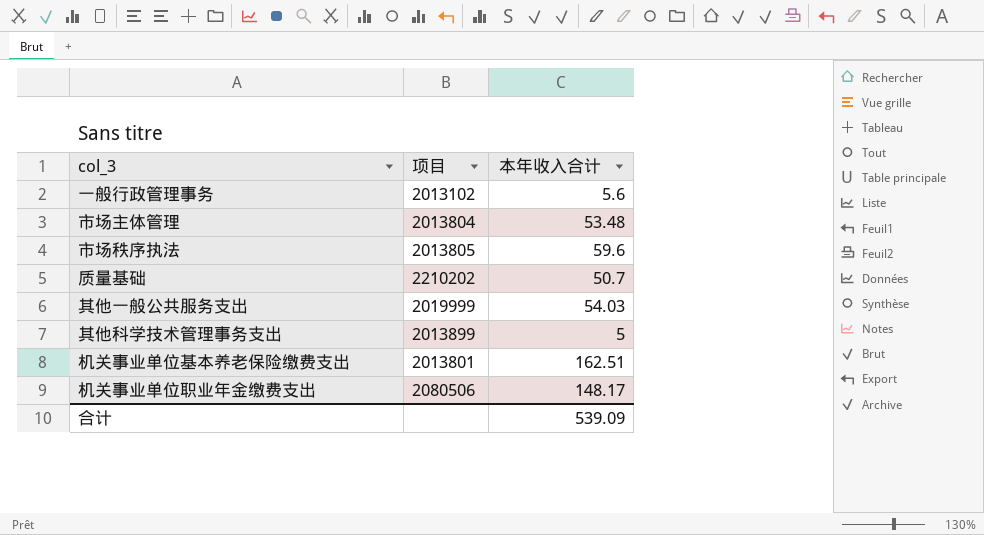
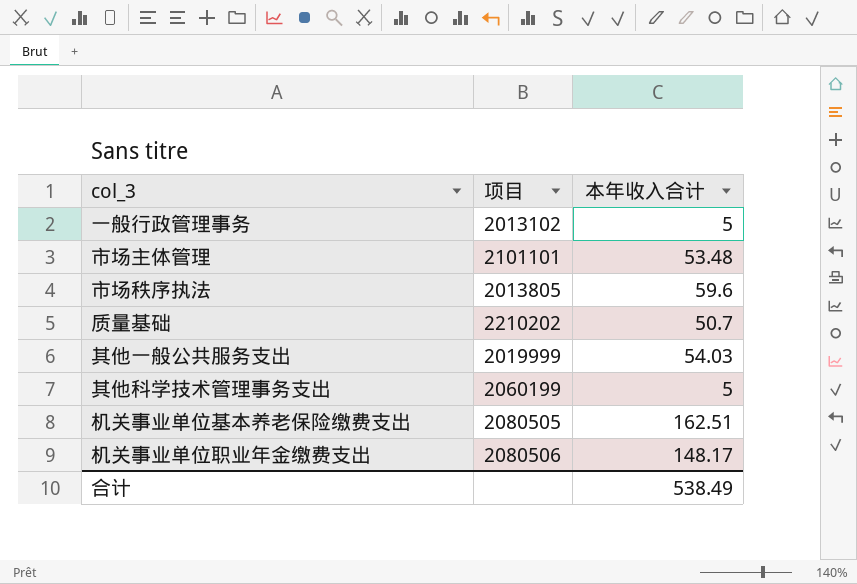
一般行政管理事务 | 本年收入合计: 5.6 -> 5
市场主体管理 | 项目: 2013804 -> 2101101
其他科学技术管理事务支出 | 项目: 2013899 -> 2060199
机关事业单位基本养老保险缴费支出 | 项目: 2013801 -> 2080505
合计 | 本年收入合计: 539.09 -> 538.49

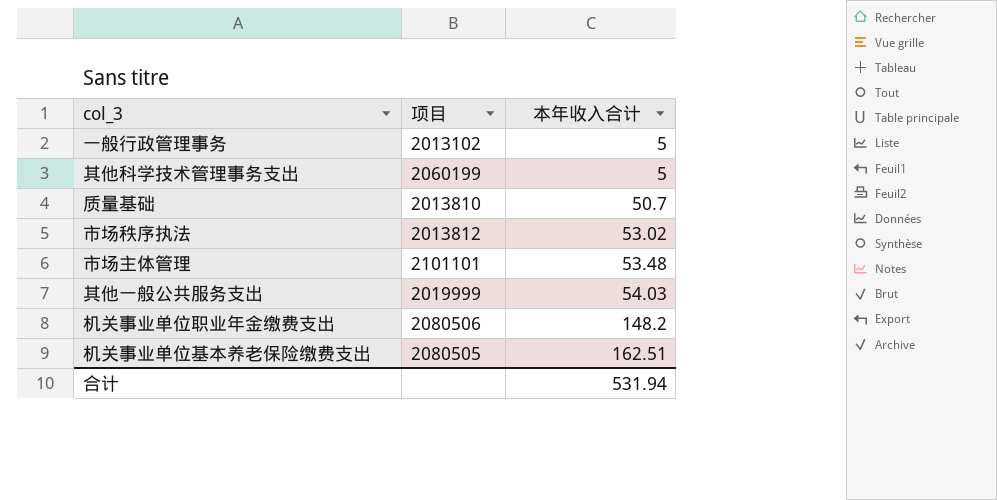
row order: none -> 本年收入合计 ascending
质量基础 | 项目: 2210202 -> 2013810
市场秩序执法 | 项目: 2013805 -> 2013812
市场秩序执法 | 本年收入合计: 59.6 -> 53.02
机关事业单位职业年金缴费支出 | 本年收入合计: 148.17 -> 148.2
合计 | 本年收入合计: 538.49 -> 531.94

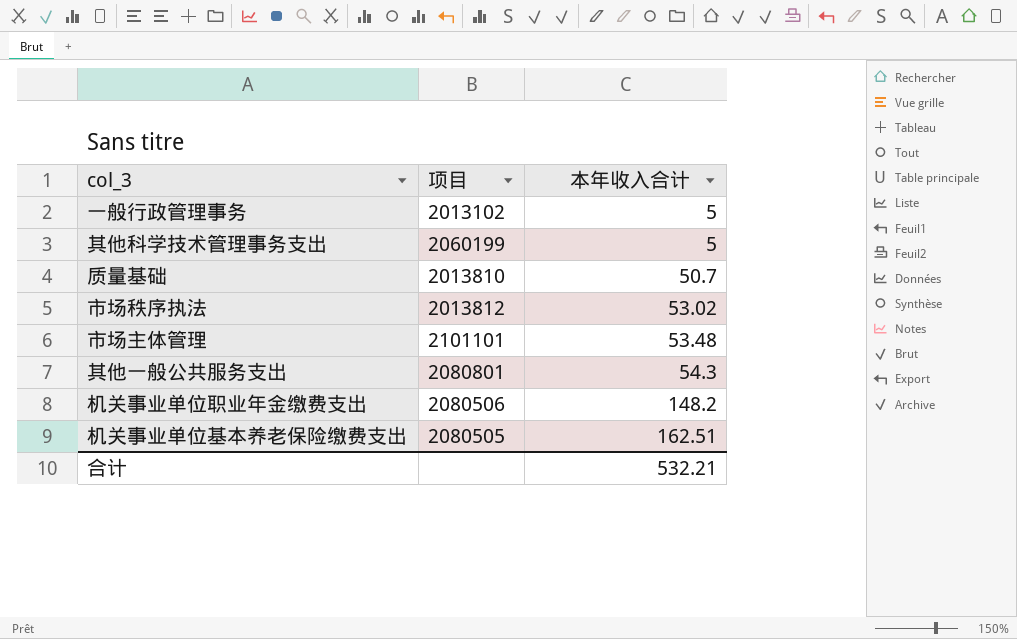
其他一般公共服务支出 | 项目: 2019999 -> 2080801
其他一般公共服务支出 | 本年收入合计: 54.03 -> 54.3
合计 | 本年收入合计: 531.94 -> 532.21

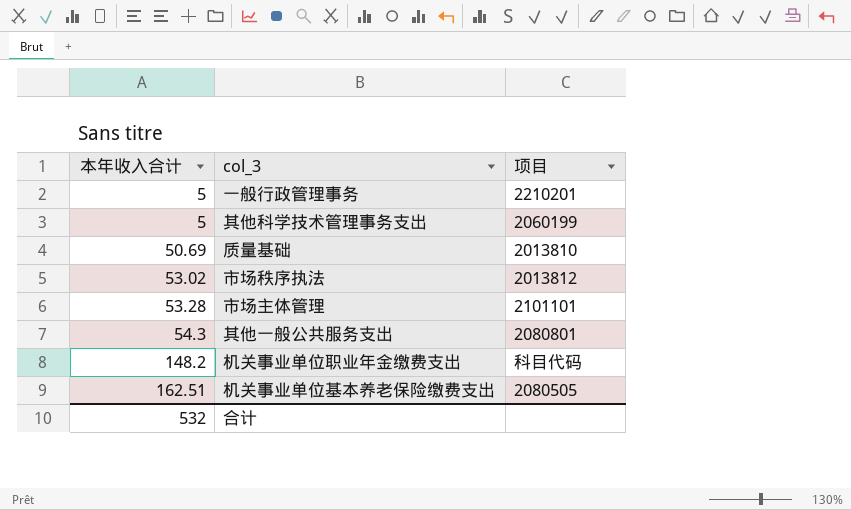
column 本年收入合计 | position: 3 -> 1
一般行政管理事务 | 项目: 2013102 -> 2210201
质量基础 | 本年收入合计: 50.7 -> 50.69
市场主体管理 | 本年收入合计: 53.48 -> 53.28
机关事业单位职业年金缴费支出 | 项目: 2080506 -> 科目代码
合计 | 本年收入合计: 532.21 -> 532

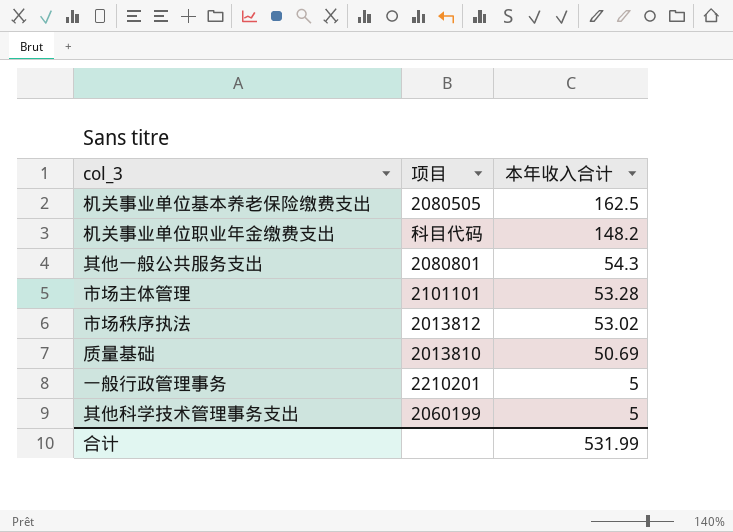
row order: 本年收入合计 ascending -> 本年收入合计 descending
column 本年收入合计 | position: 1 -> 3
机关事业单位基本养老保险缴费支出 | 本年收入合计: 162.51 -> 162.5
合计 | 本年收入合计: 532 -> 531.99

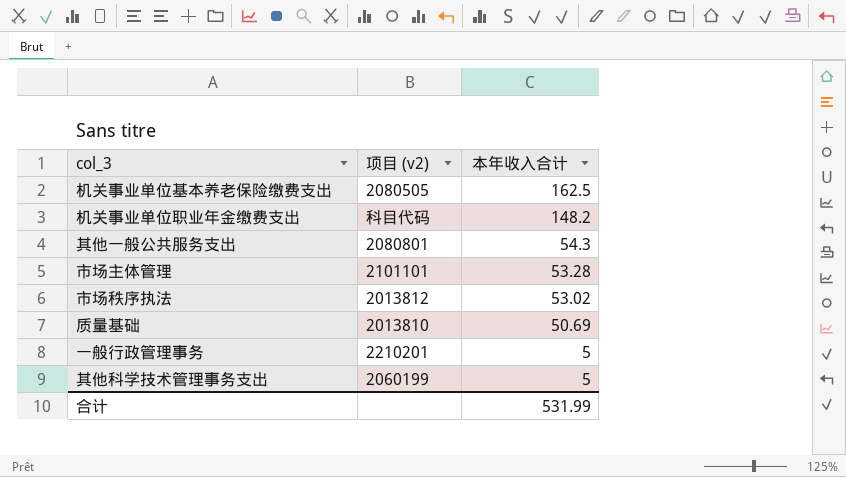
column name: 项目 -> 项目 (v2)

